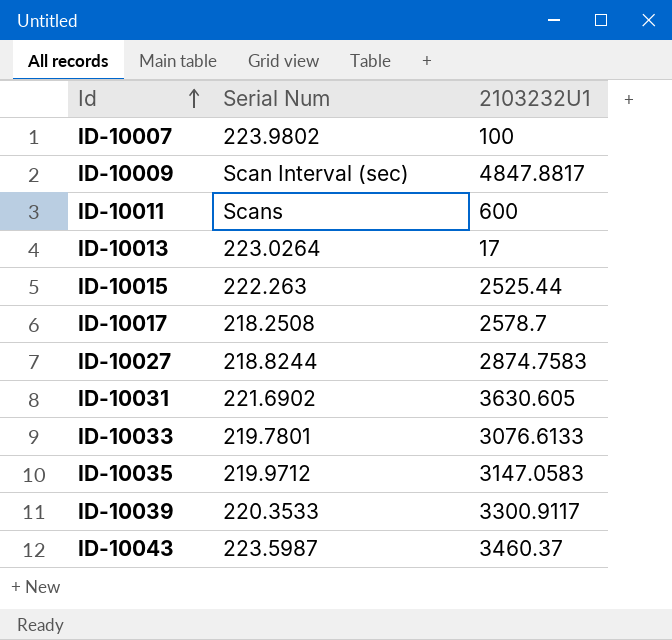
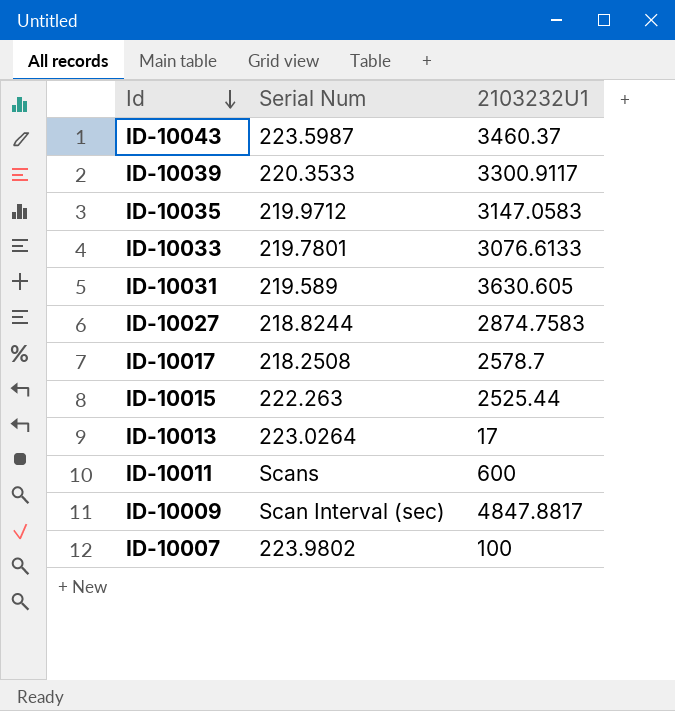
row order: Id ascending -> Id descending
ID-10031 | Serial Num: 221.6902 -> 219.589

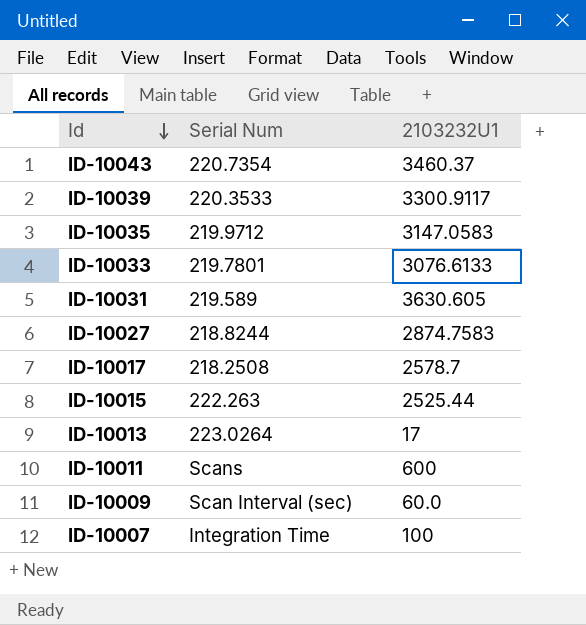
ID-10043 | Serial Num: 223.5987 -> 220.7354
ID-10009 | 2103232U1: 4847.8817 -> 60.0
ID-10007 | Serial Num: 223.9802 -> Integration Time

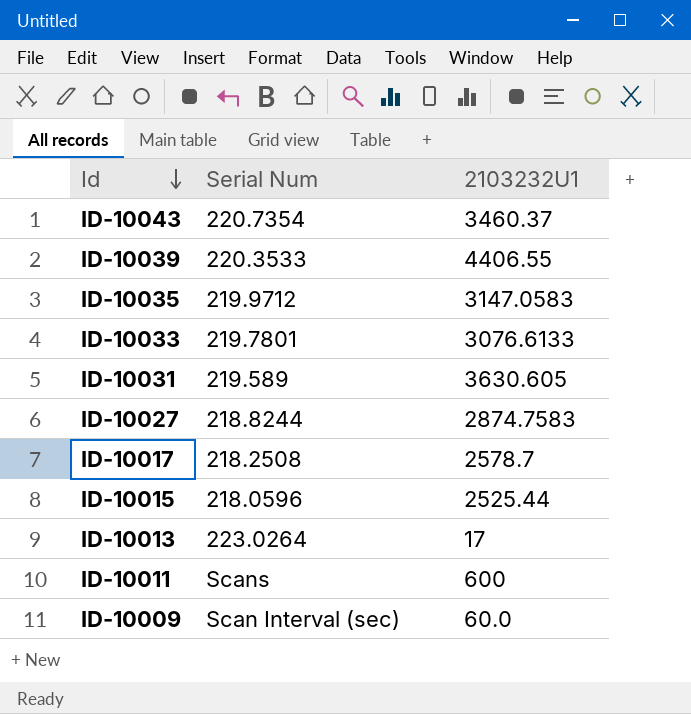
row ID-10007: Integration Time | 100 -> none
ID-10039 | 2103232U1: 3300.9117 -> 4406.55
ID-10015 | Serial Num: 222.263 -> 218.0596

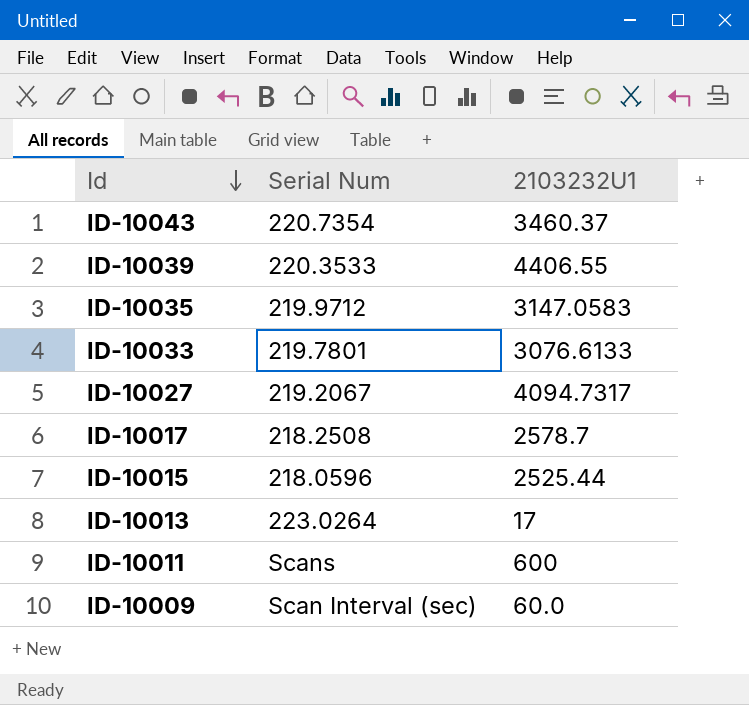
row ID-10031: 219.589 | 3630.605 -> none
ID-10027 | Serial Num: 218.8244 -> 219.2067
ID-10027 | 2103232U1: 2874.7583 -> 4094.7317

